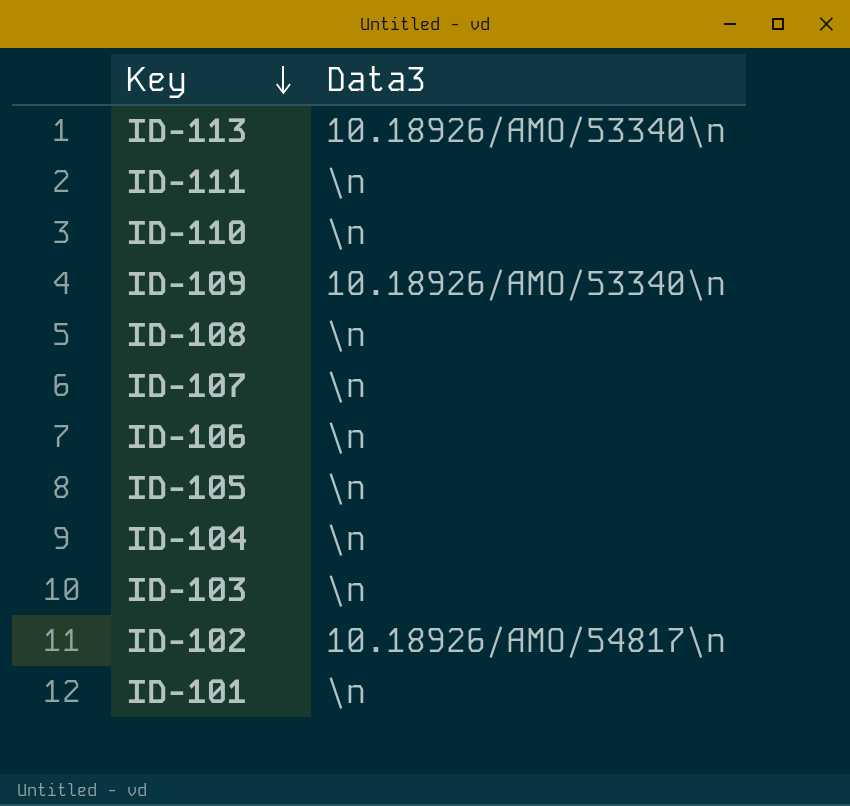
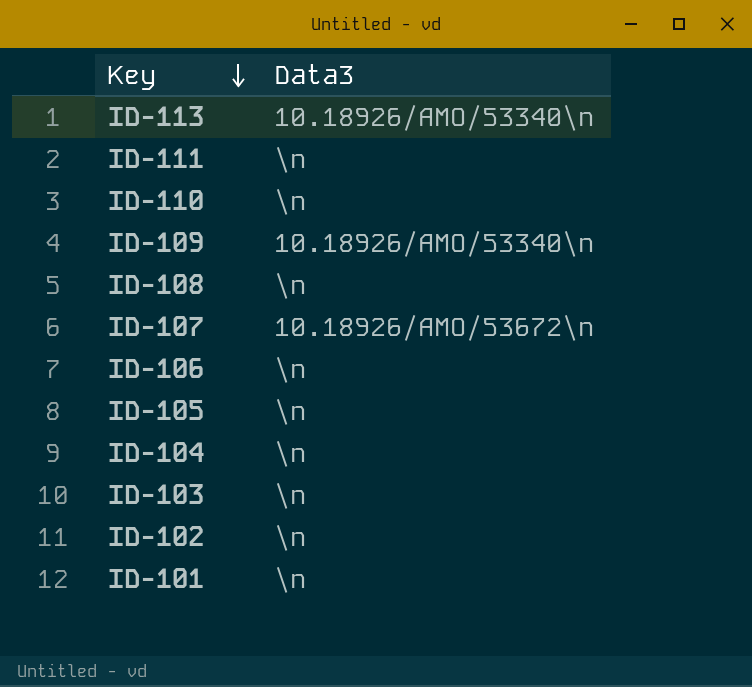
ID-107 | Data3: \n -> 10.18926/AMO/53672\n
ID-102 | Data3: 10.18926/AMO/54817\n -> \n

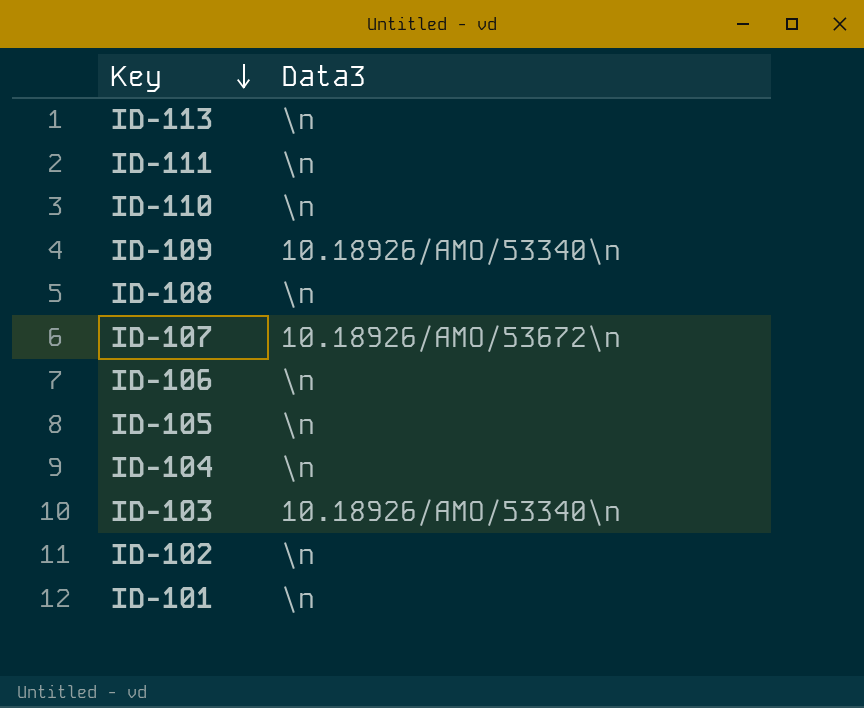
ID-113 | Data3: 10.18926/AMO/53340\n -> \n
ID-103 | Data3: \n -> 10.18926/AMO/53340\n

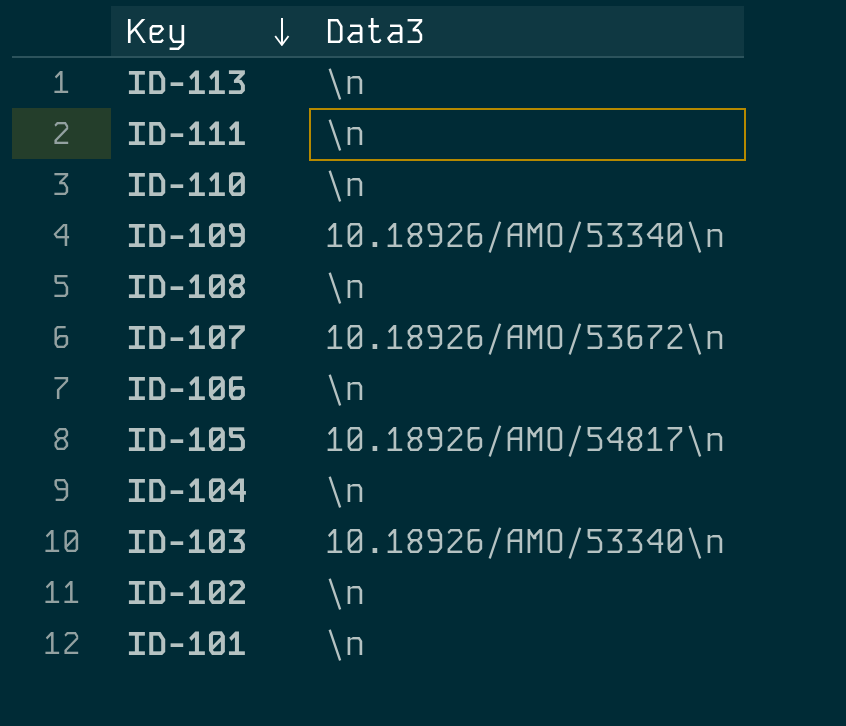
ID-105 | Data3: \n -> 10.18926/AMO/54817\n

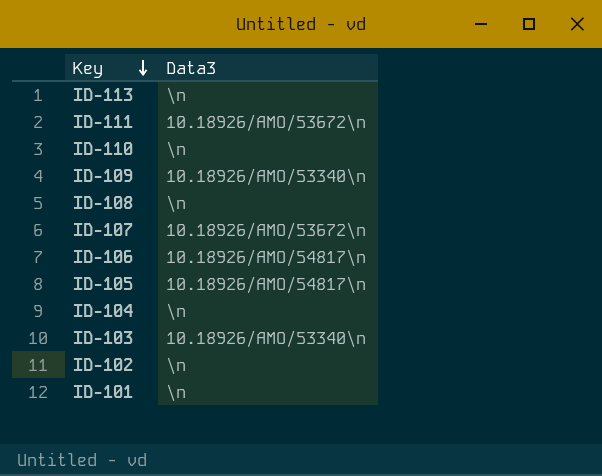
ID-111 | Data3: \n -> 10.18926/AMO/53672\n
ID-106 | Data3: \n -> 10.18926/AMO/54817\n

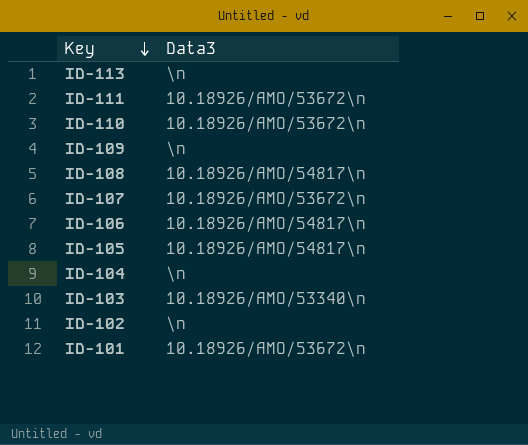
ID-110 | Data3: \n -> 10.18926/AMO/53672\n
ID-109 | Data3: 10.18926/AMO/53340\n -> \n
ID-108 | Data3: \n -> 10.18926/AMO/54817\n
ID-101 | Data3: \n -> 10.18926/AMO/53672\n

